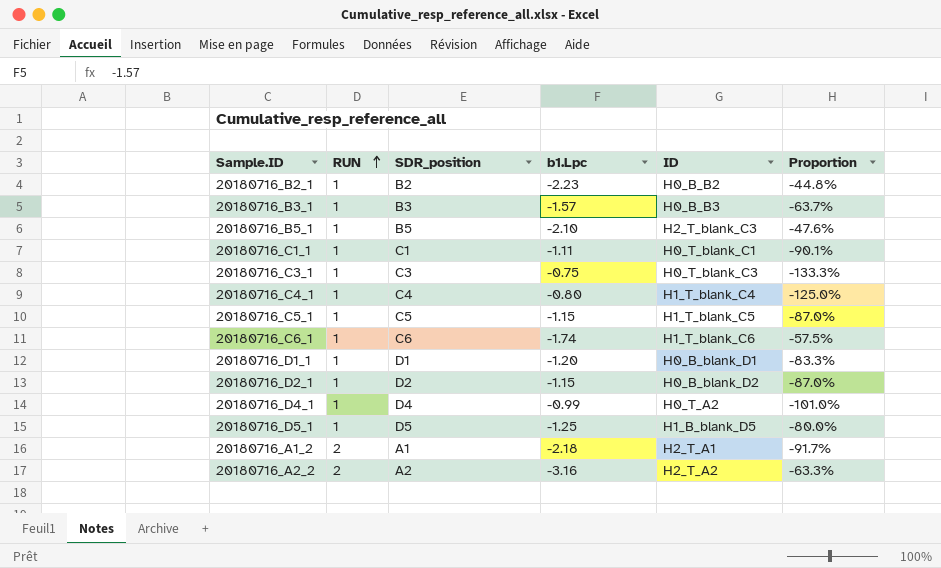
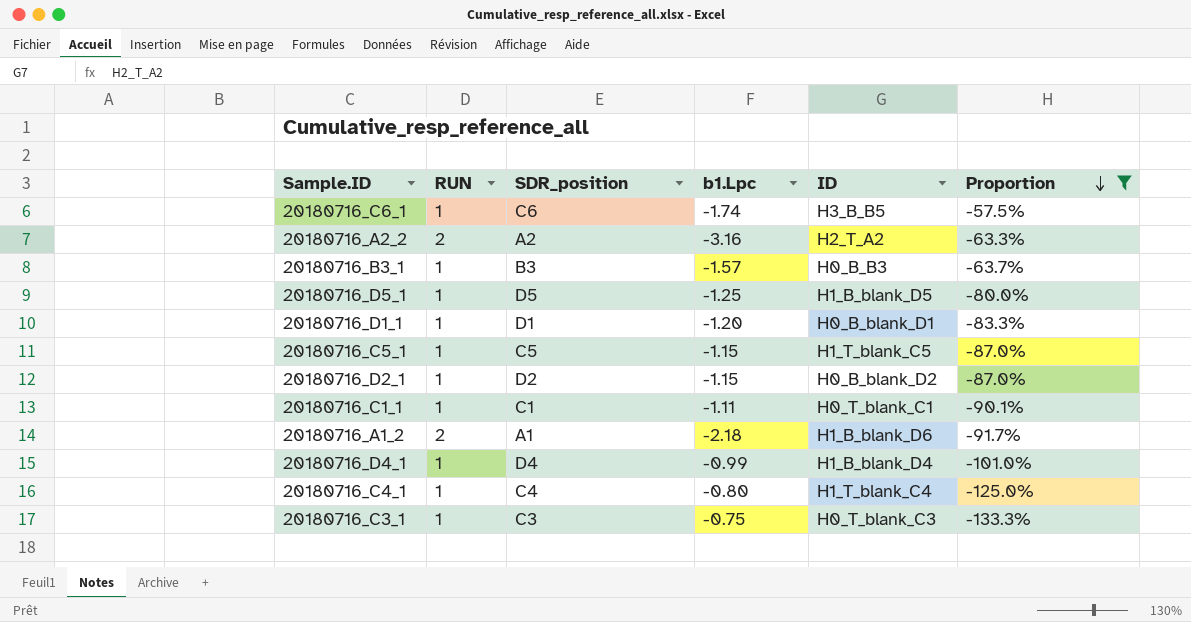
filter: none -> Proportion <= -57.5%
row order: RUN ascending -> Proportion descending
20180716_C6_1 | ID: H1_T_blank_C6 -> H3_B_B5
20180716_A1_2 | ID: H2_T_A1 -> H1_B_blank_D6
20180716_D4_1 | ID: H0_T_A2 -> H1_B_blank_D4

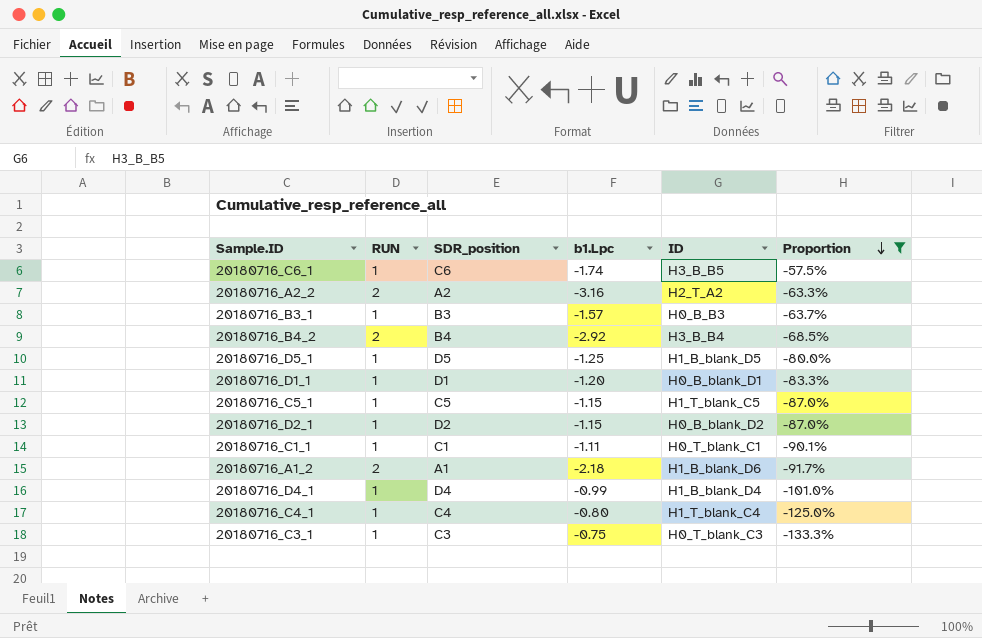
row 20180716_B4_2: none -> 2 | B4 | -2.92 | H3_B_B4 | -68.5%

